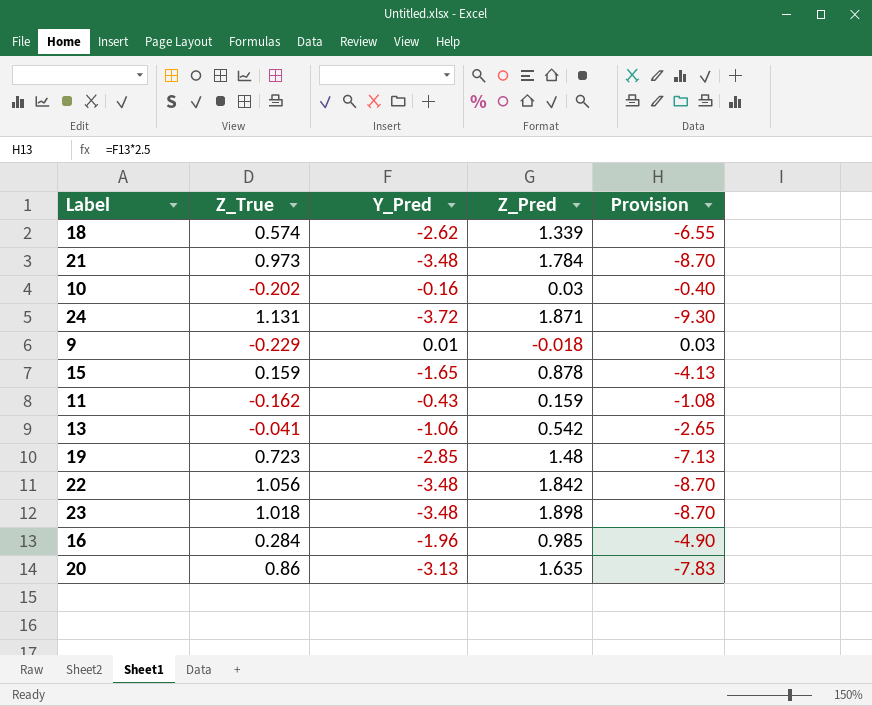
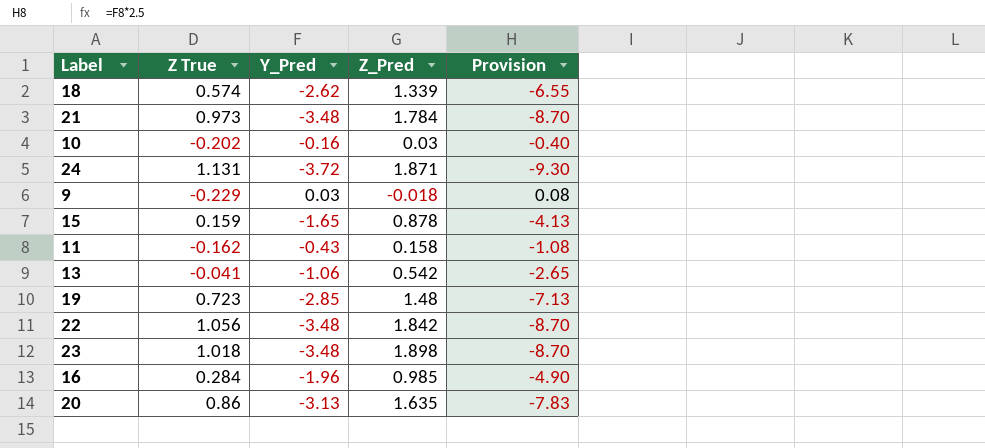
column name: Z_True -> Z True
9 | Y_Pred: 0.01 -> 0.03
9 | Provision: 0.03 -> 0.08
11 | Z_Pred: 0.159 -> 0.158

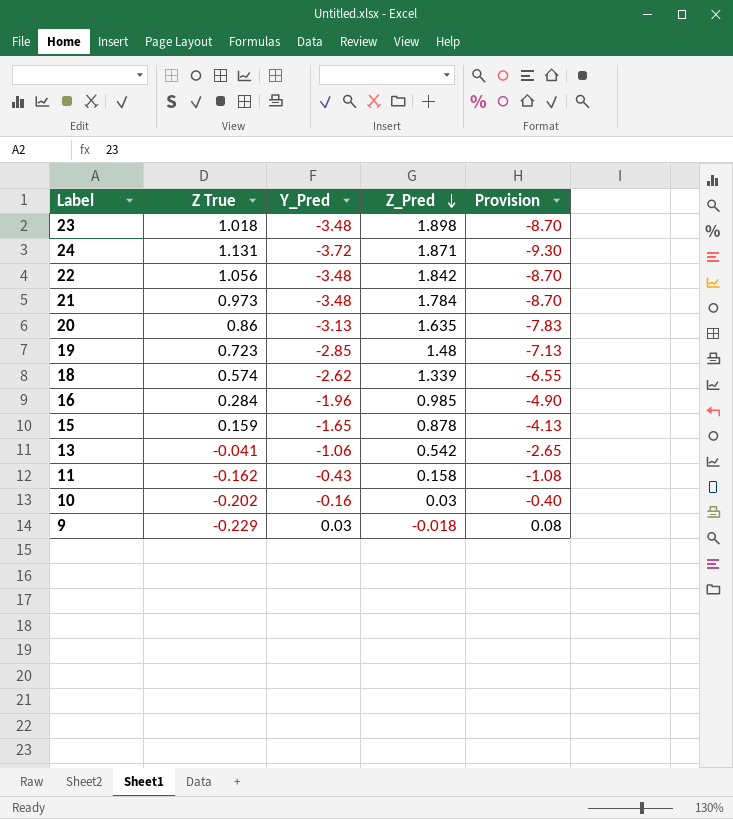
row order: none -> Z_Pred descending

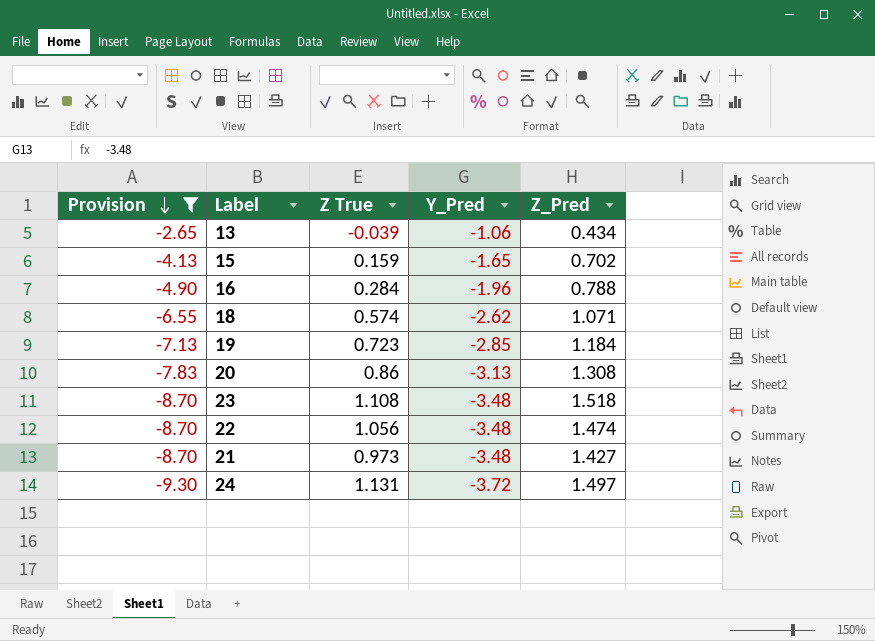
filter: none -> Provision <= -2.65
row order: Z_Pred descending -> Provision descending
column Provision | position: 5 -> 1
13 | Z True: -0.041 -> -0.039
13 | Z_Pred: 0.542 -> 0.434
15 | Z_Pred: 0.878 -> 0.702
16 | Z_Pred: 0.985 -> 0.788
18 | Z_Pred: 1.339 -> 1.071
19 | Z_Pred: 1.48 -> 1.184
20 | Z_Pred: 1.635 -> 1.308
23 | Z True: 1.018 -> 1.108
23 | Z_Pred: 1.898 -> 1.518
22 | Z_Pred: 1.842 -> 1.474
21 | Z_Pred: 1.784 -> 1.427
24 | Z_Pred: 1.871 -> 1.497

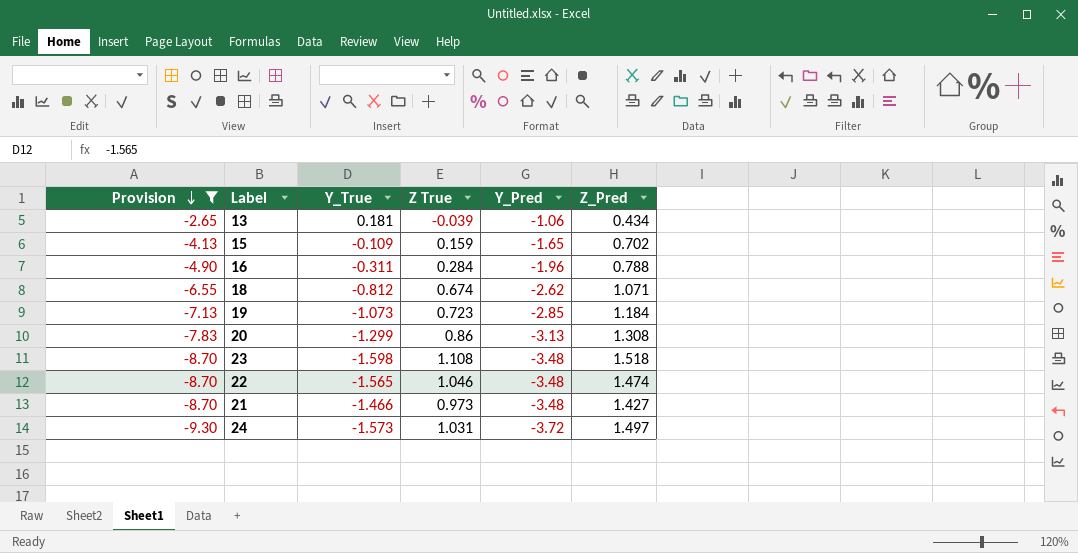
column Y_True | position: none -> 3
18 | Z True: 0.574 -> 0.674
22 | Z True: 1.056 -> 1.046
24 | Z True: 1.131 -> 1.031

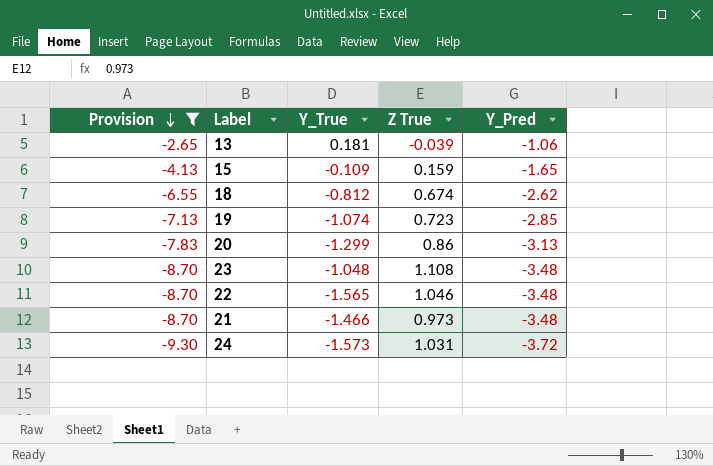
column Z_Pred | position: 6 -> none
row 16: -4.90 | -0.311 | 0.284 | -1.96 | 0.788 -> none
19 | Y_True: -1.073 -> -1.074
23 | Y_True: -1.598 -> -1.048

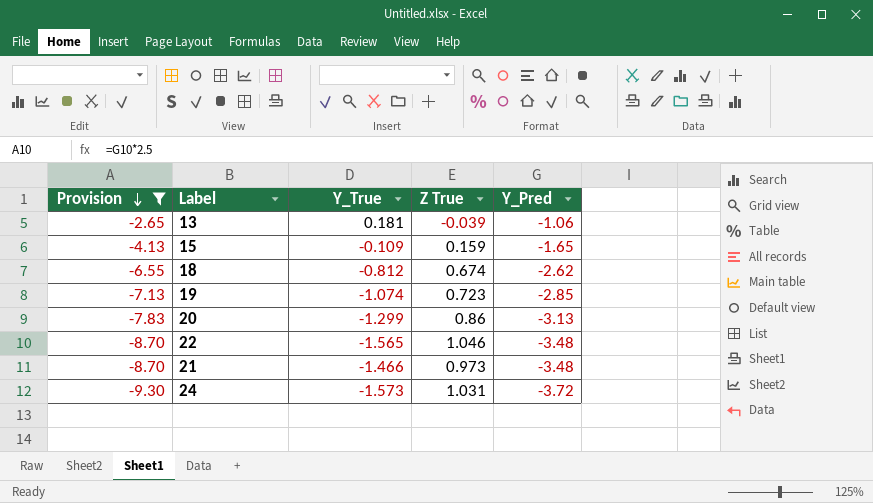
row 23: -8.70 | -1.048 | 1.108 | -3.48 -> none

